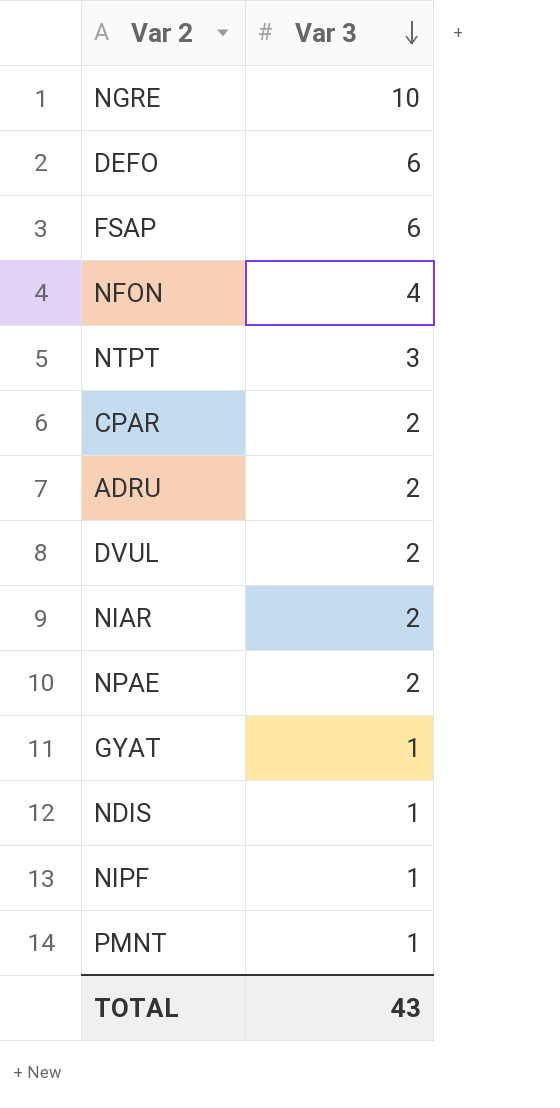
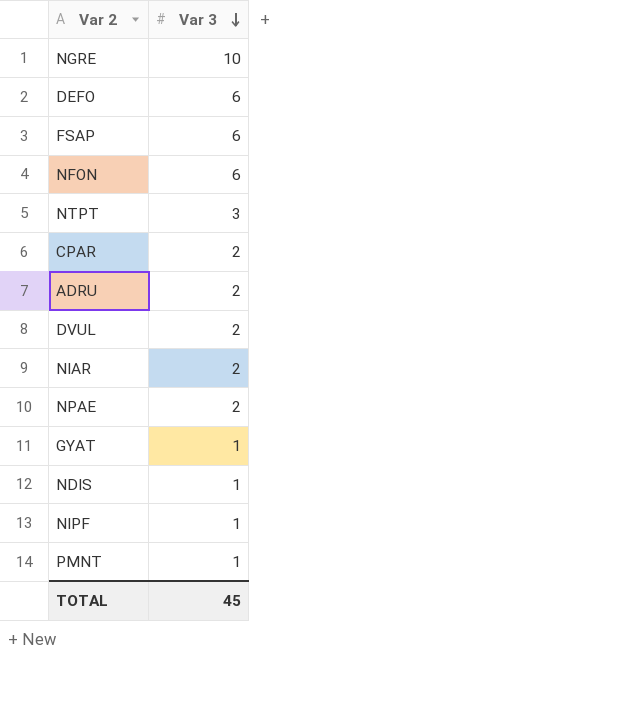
NFON | Var 3: 4 -> 6
TOTAL | Var 3: 43 -> 45

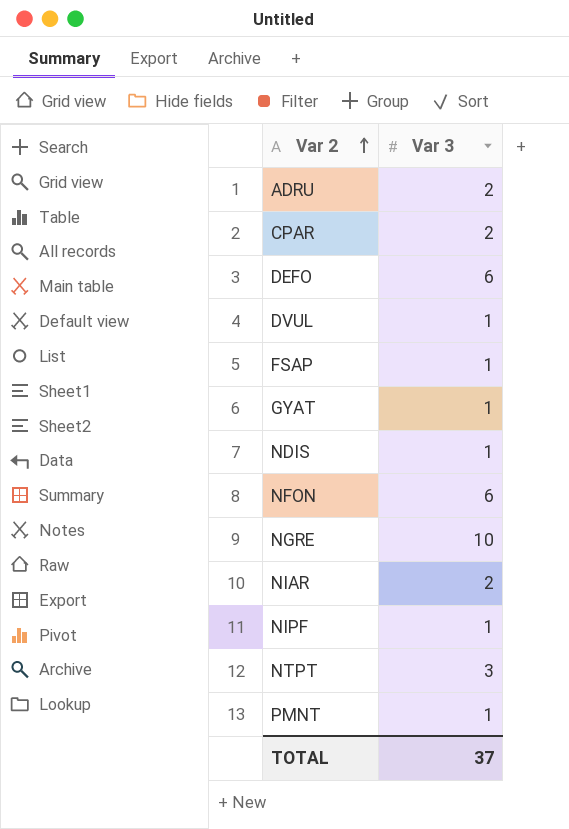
row order: Var 3 descending -> Var 2 ascending
row NPAE: 2 -> none
DVUL | Var 3: 2 -> 1
FSAP | Var 3: 6 -> 1
TOTAL | Var 3: 45 -> 37

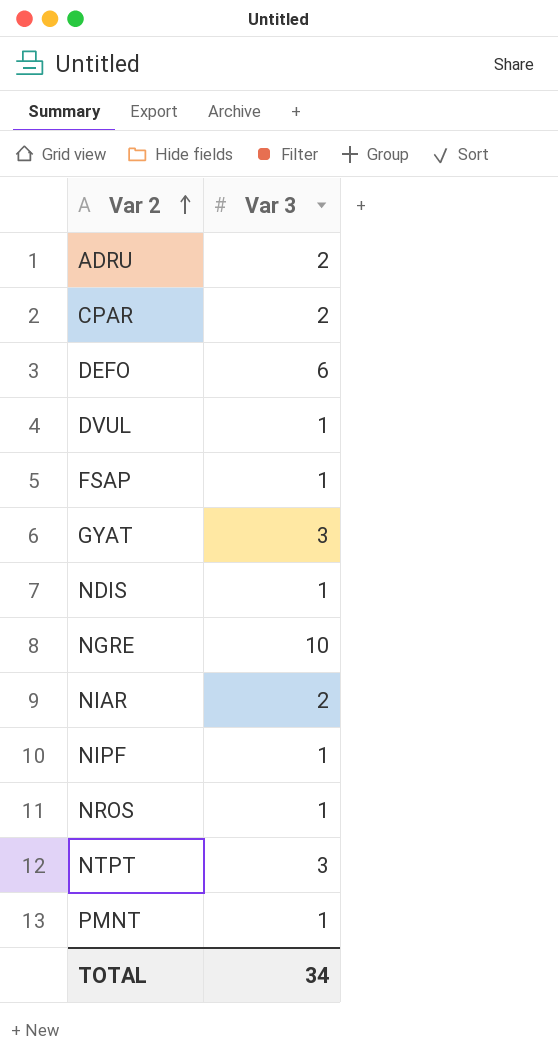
row NFON: 6 -> none
GYAT | Var 3: 1 -> 3
row NROS: none -> 1
TOTAL | Var 3: 37 -> 34

